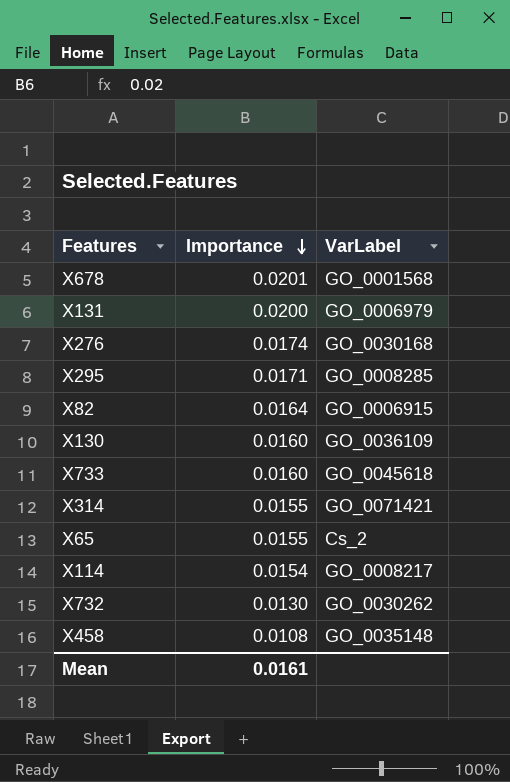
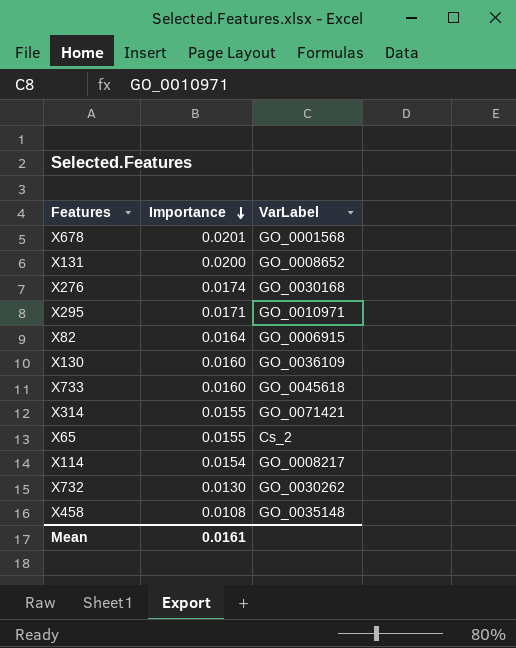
X131 | VarLabel: GO_0006979 -> GO_0008652
X295 | VarLabel: GO_0008285 -> GO_0010971

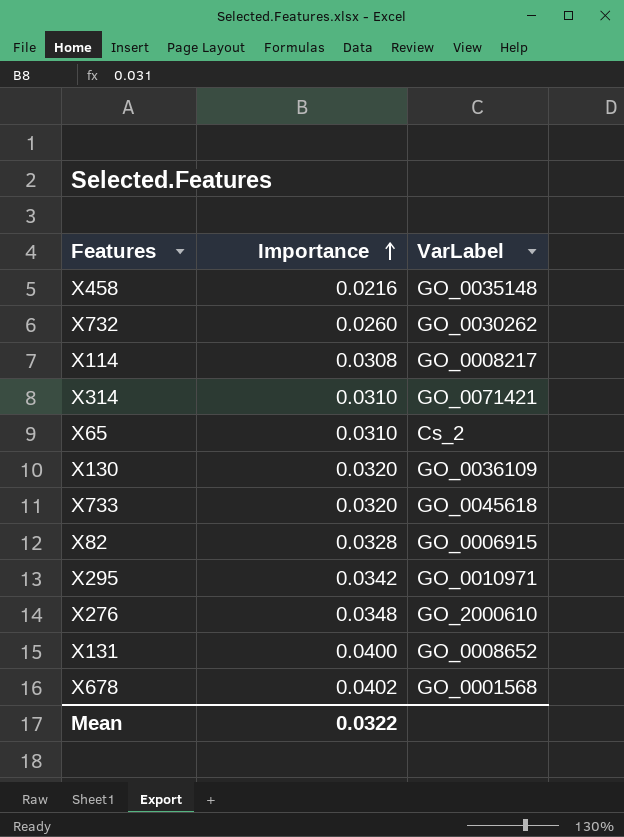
row order: Importance descending -> Importance ascending
X458 | Importance: 0.0108 -> 0.0216
X732 | Importance: 0.0130 -> 0.0260
X114 | Importance: 0.0154 -> 0.0308
X314 | Importance: 0.0155 -> 0.0310
X65 | Importance: 0.0155 -> 0.0310
X130 | Importance: 0.0160 -> 0.0320
X733 | Importance: 0.0160 -> 0.0320
X82 | Importance: 0.0164 -> 0.0328
X295 | Importance: 0.0171 -> 0.0342
X276 | Importance: 0.0174 -> 0.0348
X276 | VarLabel: GO_0030168 -> GO_2000610
X131 | Importance: 0.0200 -> 0.0400
X678 | Importance: 0.0201 -> 0.0402
Mean | Importance: 0.0161 -> 0.0322

